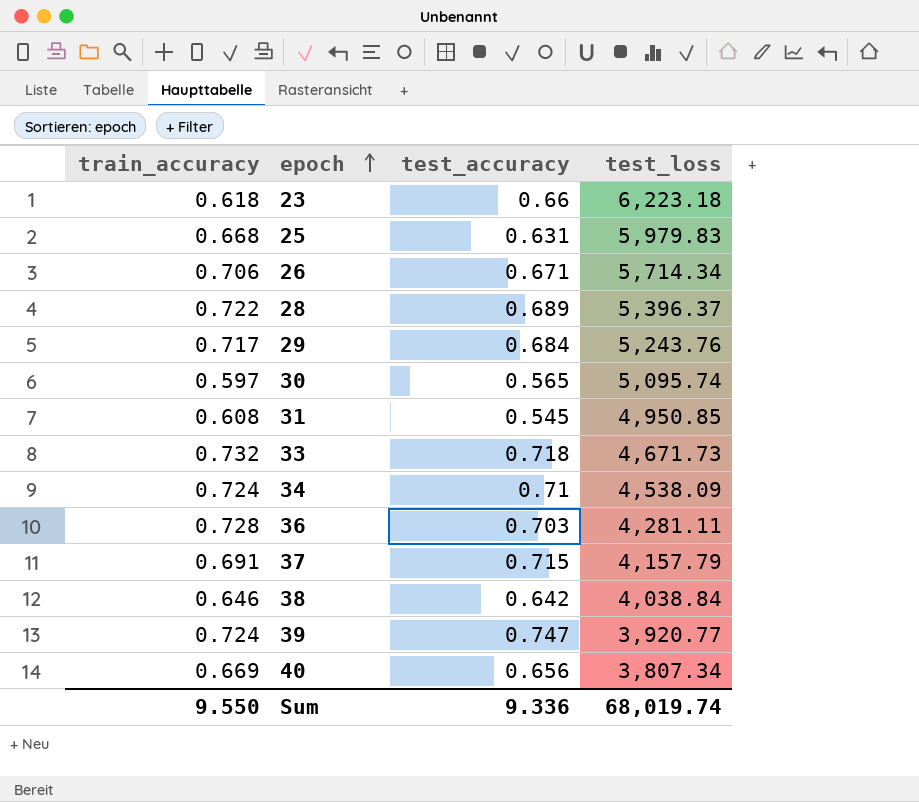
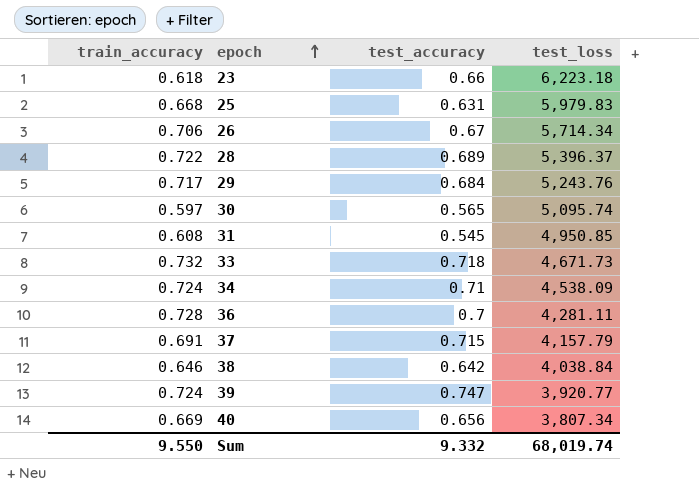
26 | test_accuracy: 0.671 -> 0.67
36 | test_accuracy: 0.703 -> 0.7
Sum | test_accuracy: 9.336 -> 9.332

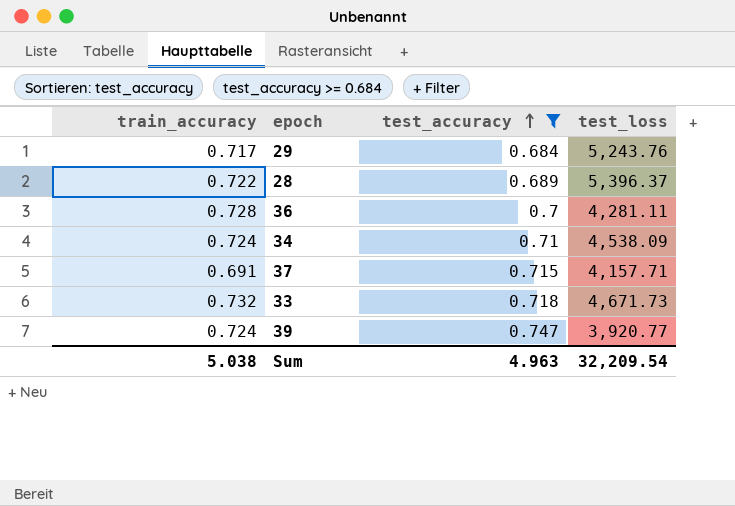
filter: none -> test_accuracy >= 0.684
row order: epoch ascending -> test_accuracy ascending
37 | test_loss: 4,157.79 -> 4,157.71
Sum | train_accuracy: 9.550 -> 5.038
Sum | test_accuracy: 9.332 -> 4.963
Sum | test_loss: 68,019.74 -> 32,209.54

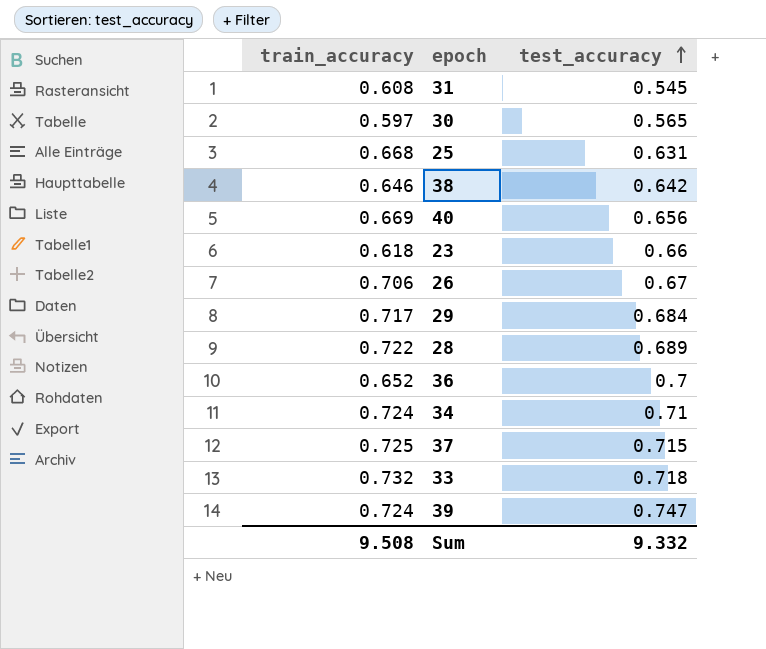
filter: test_accuracy >= 0.684 -> none
column test_loss | position: 4 -> none
36 | train_accuracy: 0.728 -> 0.652
37 | train_accuracy: 0.691 -> 0.725
Sum | train_accuracy: 5.038 -> 9.508
Sum | test_accuracy: 4.963 -> 9.332

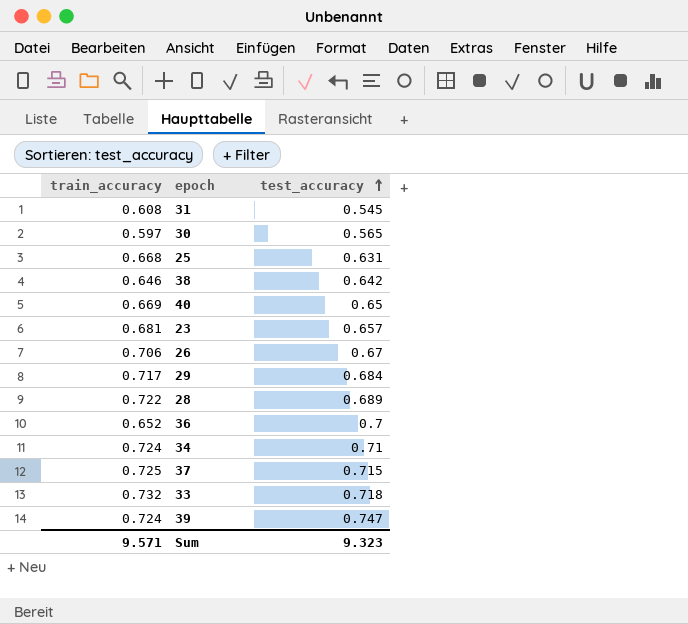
40 | test_accuracy: 0.656 -> 0.65
23 | train_accuracy: 0.618 -> 0.681
23 | test_accuracy: 0.66 -> 0.657
Sum | train_accuracy: 9.508 -> 9.571
Sum | test_accuracy: 9.332 -> 9.323

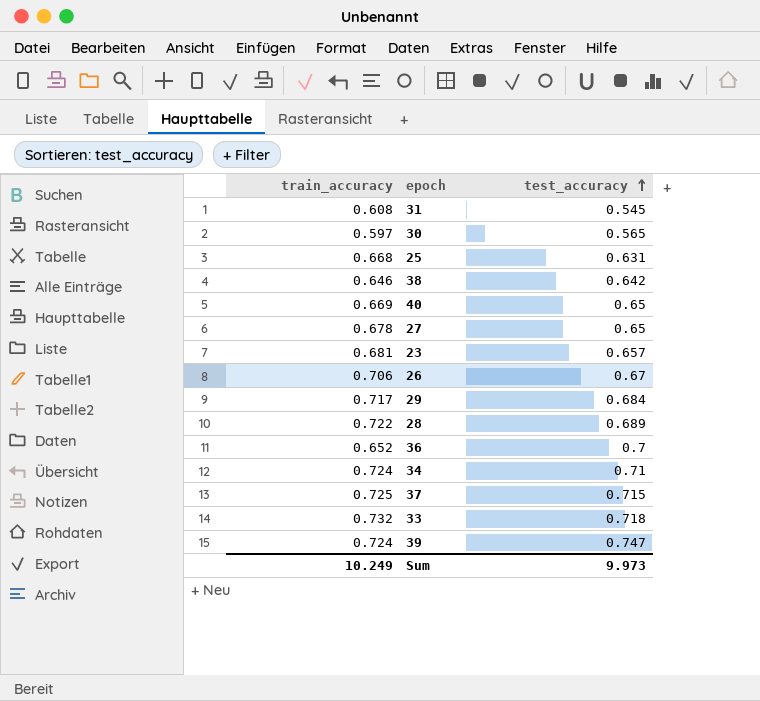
row 27: none -> 0.678 | 0.65
Sum | train_accuracy: 9.571 -> 10.249
Sum | test_accuracy: 9.323 -> 9.973

